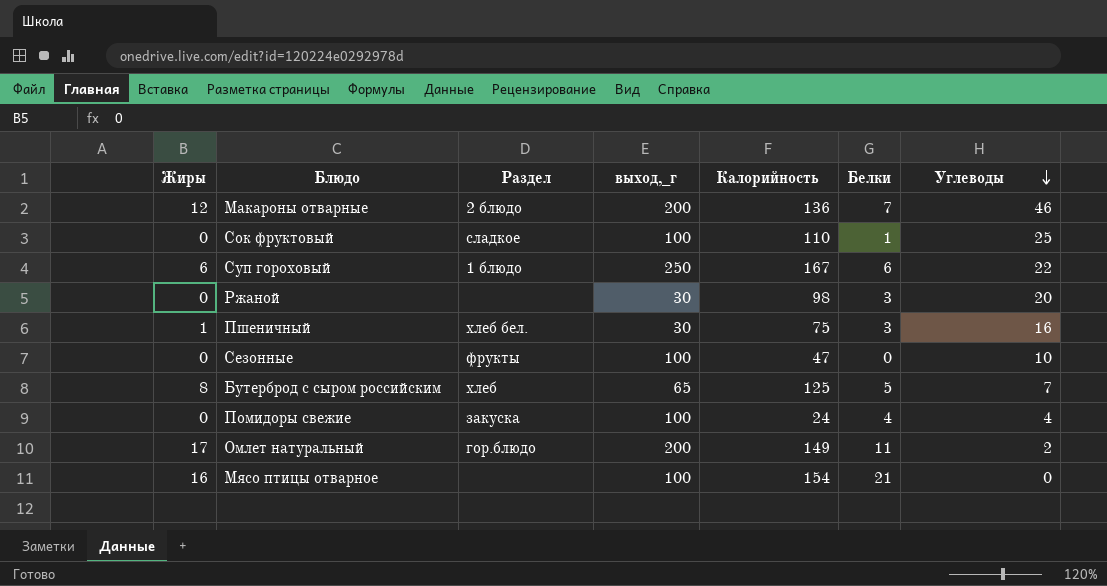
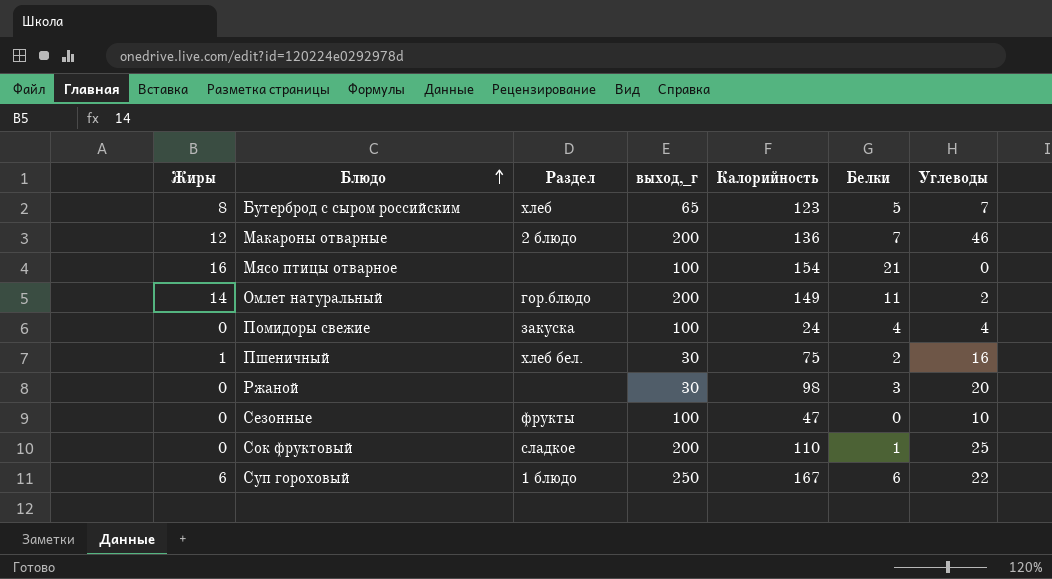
row order: Углеводы descending -> Блюдо ascending
Бутерброд с сыром российским | Калорийность: 125 -> 123
Омлет натуральный | Жиры: 17 -> 14
Пшеничный | Белки: 3 -> 2
Сок фруктовый | выход,_г: 100 -> 200

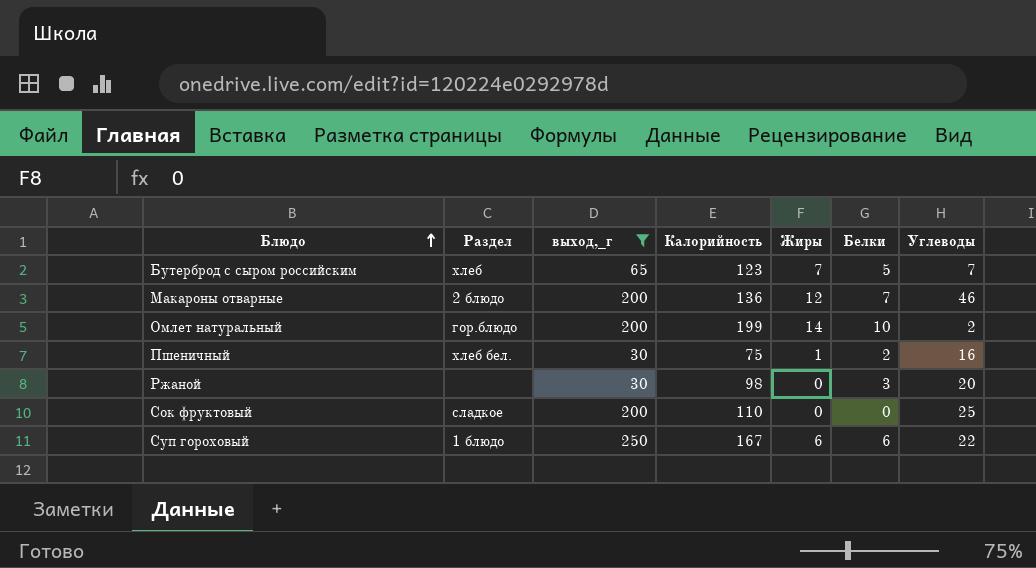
filter: none -> выход,_г != 100
column Жиры | position: 1 -> 5
Бутерброд с сыром российским | Жиры: 8 -> 7
Омлет натуральный | Калорийность: 149 -> 199
Омлет натуральный | Белки: 11 -> 10
Сок фруктовый | Белки: 1 -> 0

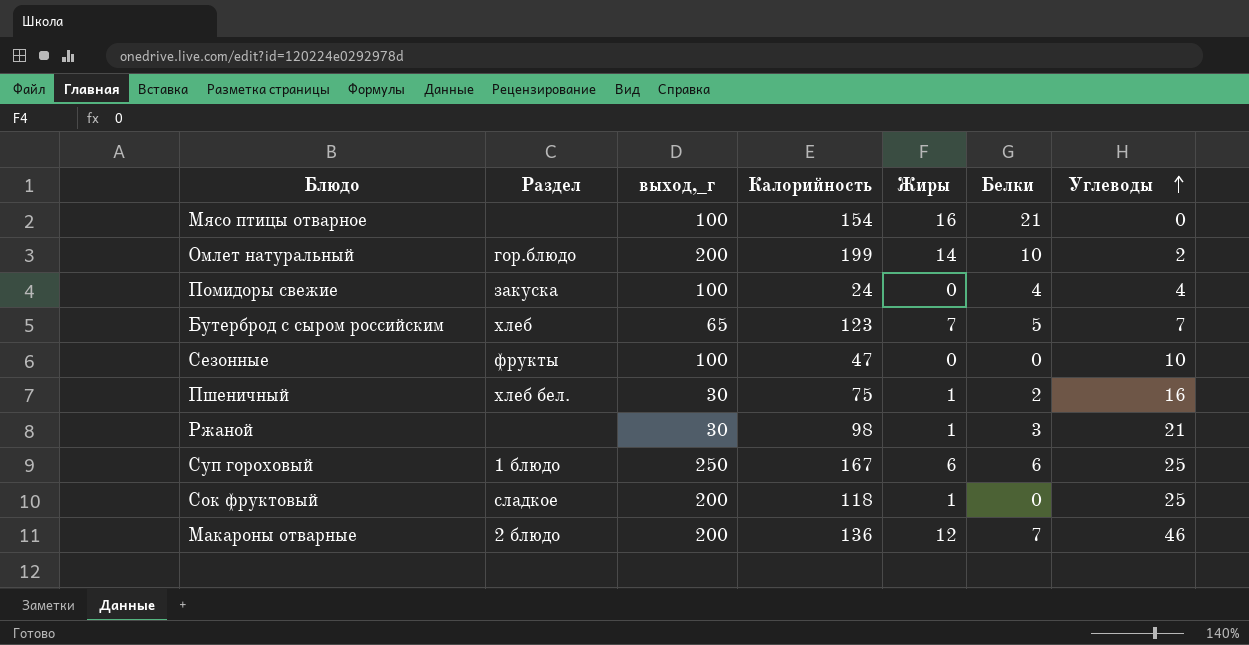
filter: выход,_г != 100 -> none
row order: Блюдо ascending -> Углеводы ascending
Ржаной | Жиры: 0 -> 1
Ржаной | Углеводы: 20 -> 21
Суп гороховый | Углеводы: 22 -> 25
Сок фруктовый | Калорийность: 110 -> 118
Сок фруктовый | Жиры: 0 -> 1

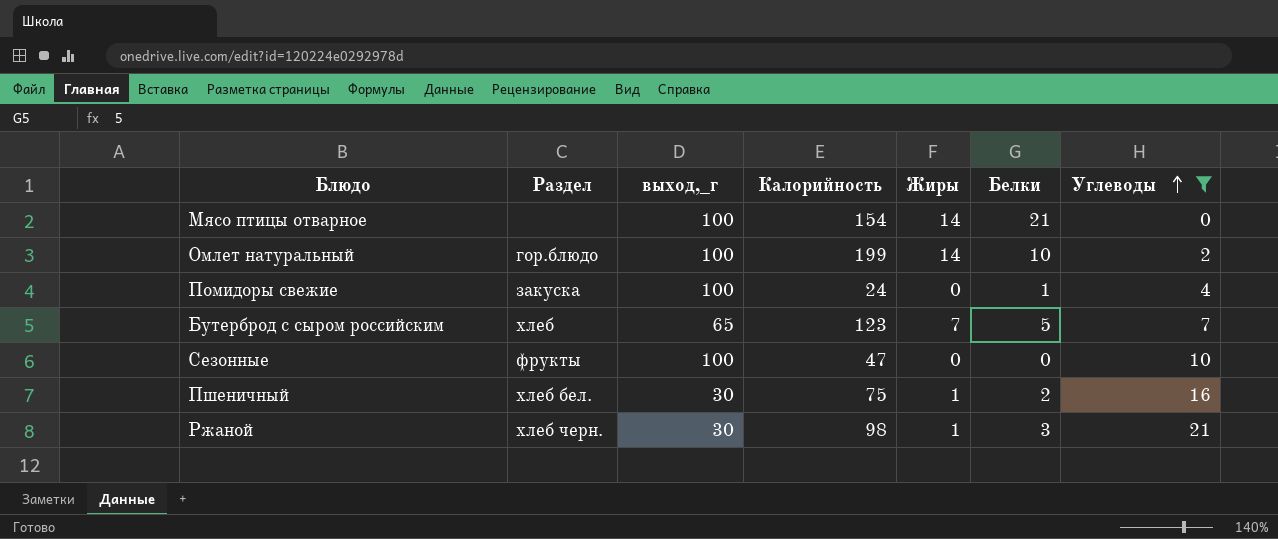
filter: none -> Углеводы <= 21
Мясо птицы отварное | Жиры: 16 -> 14
Омлет натуральный | выход,_г: 200 -> 100
Помидоры свежие | Белки: 4 -> 1
Ржаной | Раздел: none -> хлеб черн.

